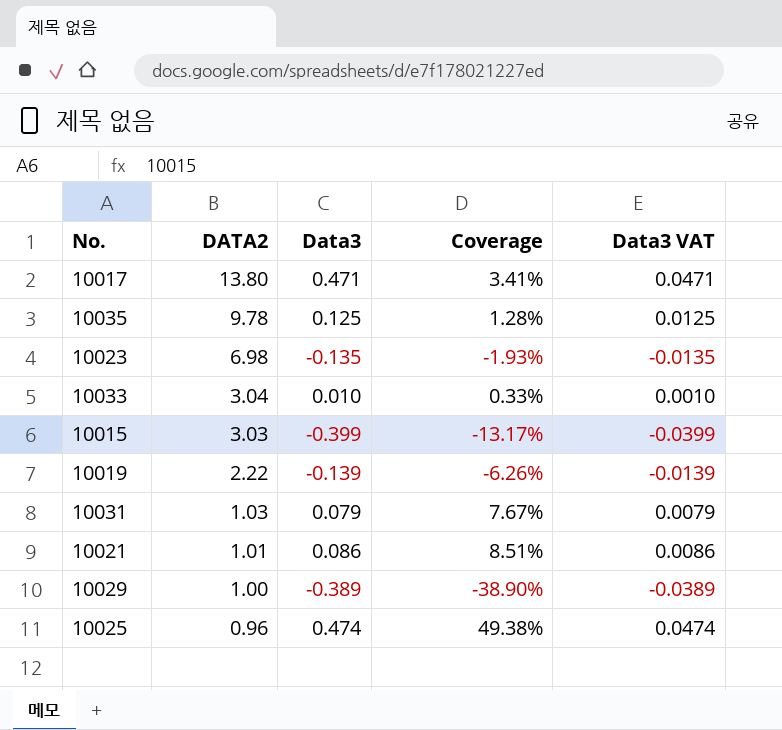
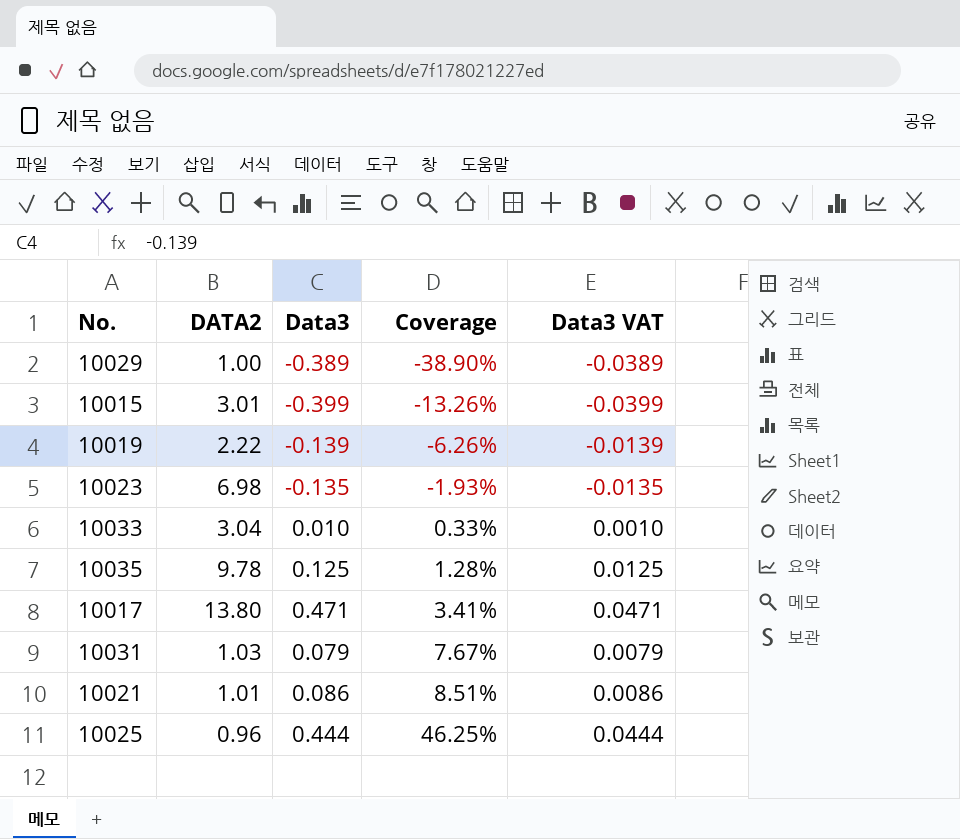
row order: DATA2 descending -> Coverage ascending
10015 | DATA2: 3.03 -> 3.01
10015 | Coverage: -13.17% -> -13.26%
10025 | Data3: 0.474 -> 0.444
10025 | Coverage: 49.38% -> 46.25%
10025 | Data3 VAT: 0.0474 -> 0.0444

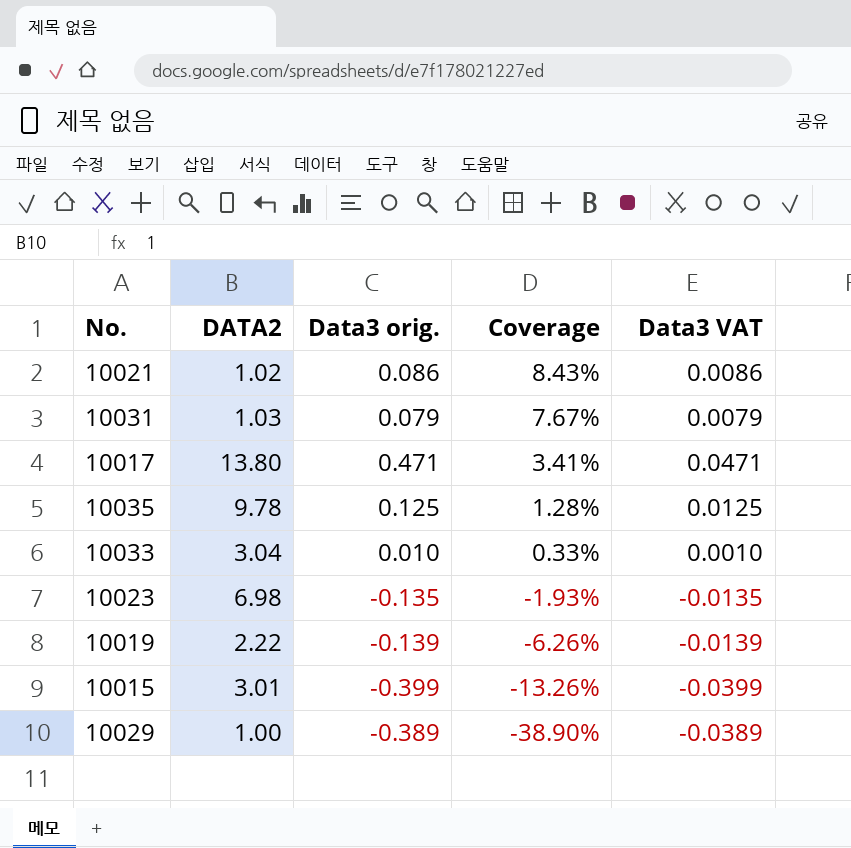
row order: Coverage ascending -> Coverage descending
column name: Data3 -> Data3 orig.
row 10025: 0.96 | 0.444 | 46.25% | 0.0444 -> none
10021 | DATA2: 1.01 -> 1.02
10021 | Coverage: 8.51% -> 8.43%

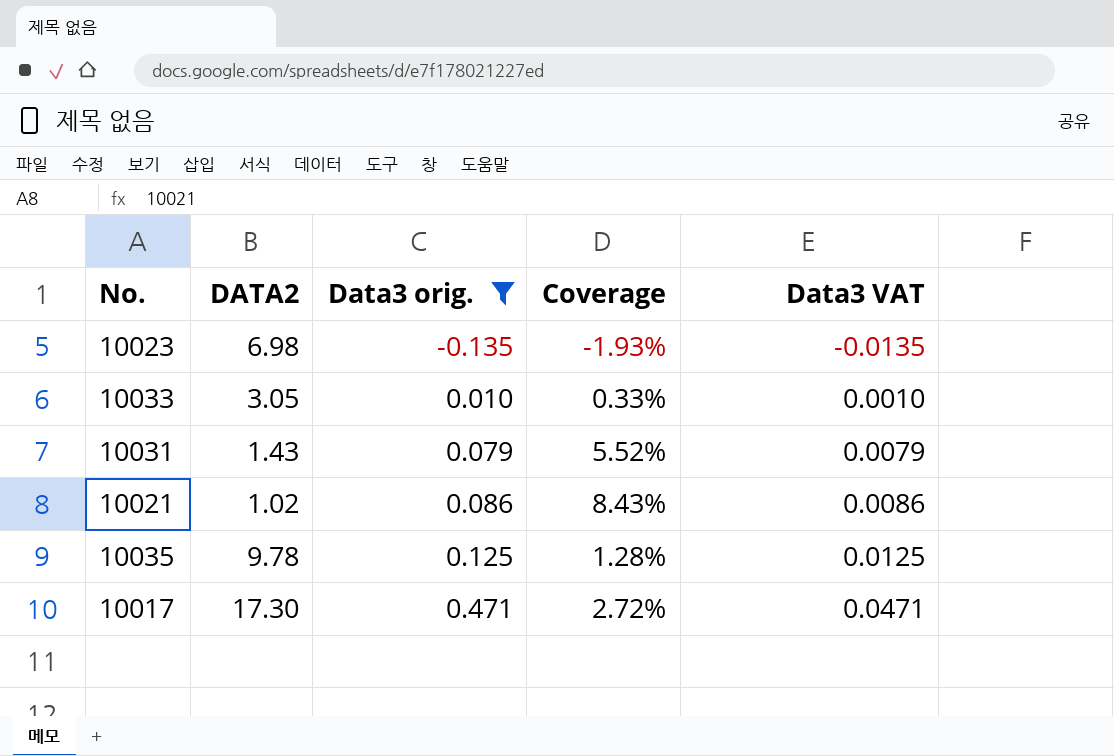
filter: none -> Data3 orig. >= -0.135
row order: Coverage descending -> Data3 orig. ascending
10033 | DATA2: 3.04 -> 3.05
10031 | DATA2: 1.03 -> 1.43
10031 | Coverage: 7.67% -> 5.52%
10017 | DATA2: 13.80 -> 17.30
10017 | Coverage: 3.41% -> 2.72%

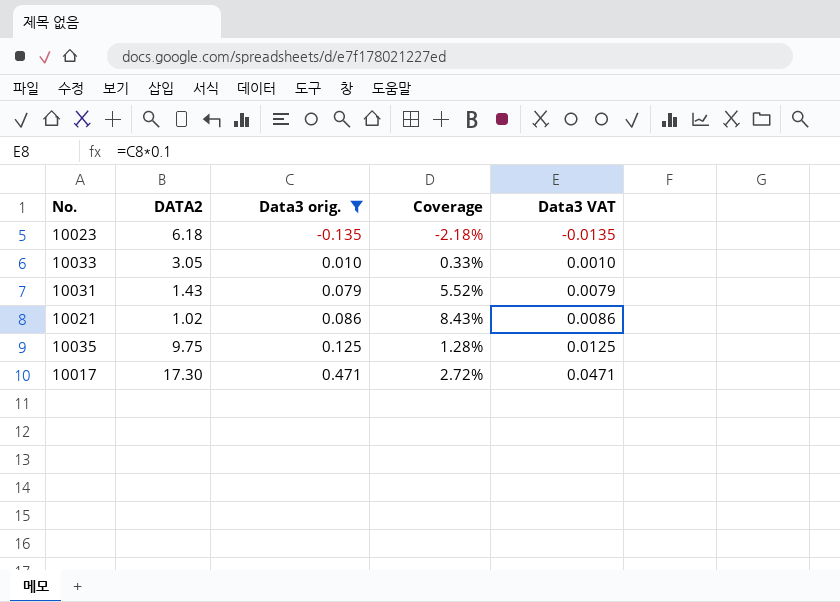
10023 | DATA2: 6.98 -> 6.18
10023 | Coverage: -1.93% -> -2.18%
10035 | DATA2: 9.78 -> 9.75

